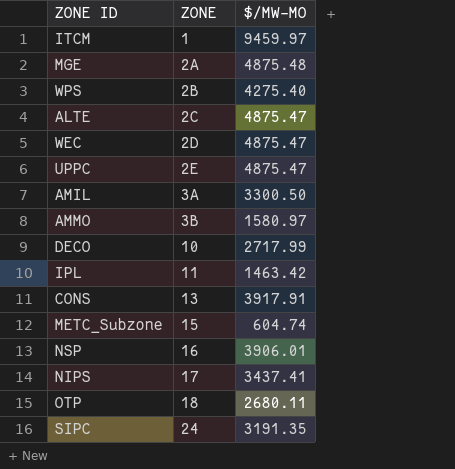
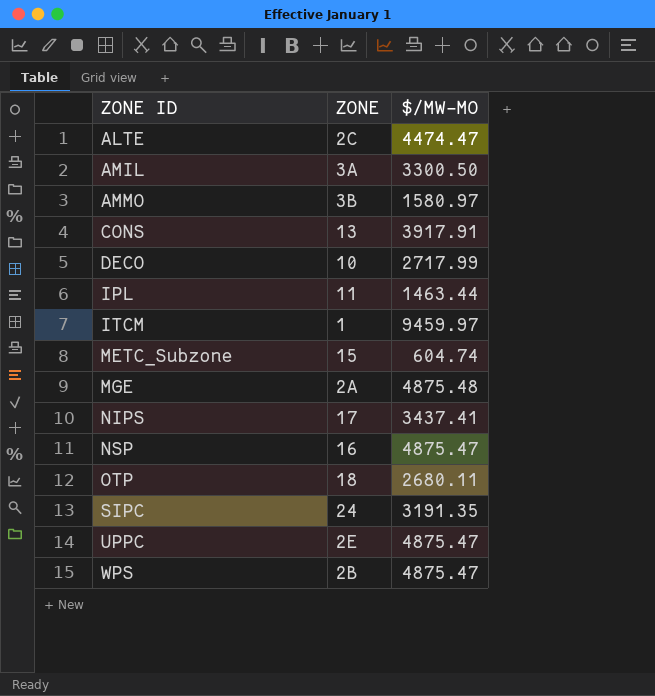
row order: ZONE ascending -> ZONE ID ascending
row WEC: 2D | 4875.47 -> none
ALTE | $/MW-MO: 4875.47 -> 4474.47
IPL | $/MW-MO: 1463.42 -> 1463.44
NSP | $/MW-MO: 3906.01 -> 4875.47
WPS | $/MW-MO: 4275.40 -> 4875.47

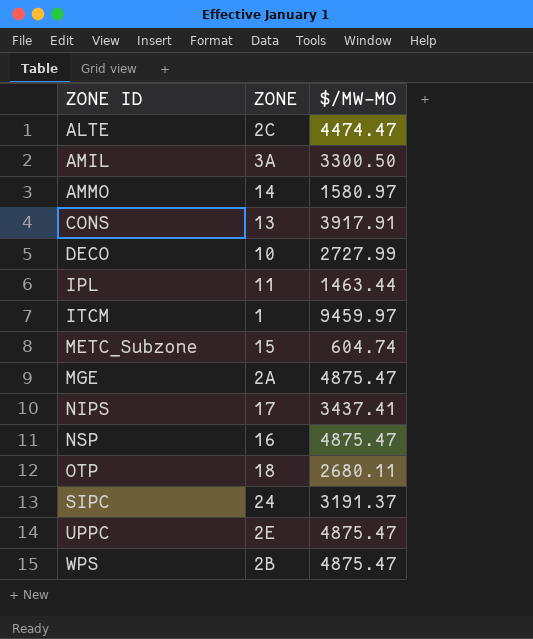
AMMO | ZONE: 3B -> 14
DECO | $/MW-MO: 2717.99 -> 2727.99
MGE | $/MW-MO: 4875.48 -> 4875.47
SIPC | $/MW-MO: 3191.35 -> 3191.37

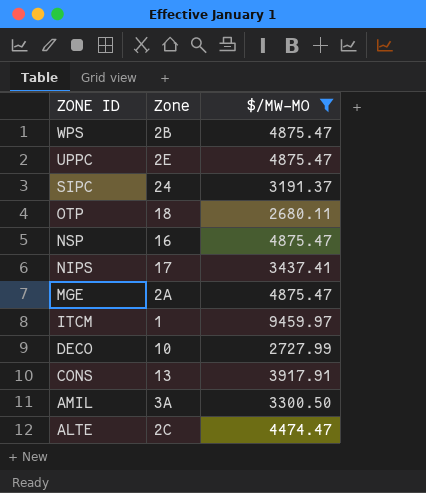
filter: none -> $/MW-MO >= 2680.11
row order: ZONE ID ascending -> ZONE ID descending
column name: ZONE -> Zone

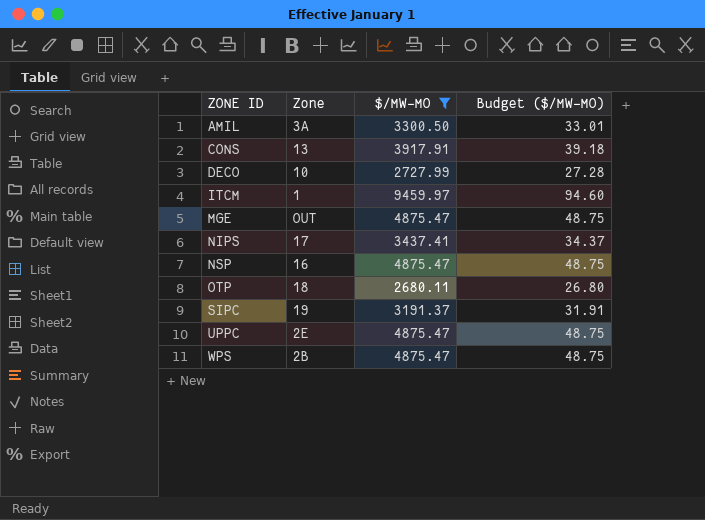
row order: ZONE ID descending -> ZONE ID ascending
column Budget ($/MW-MO) | formula: none -> [$/MW-MO] * 0.01
row ALTE: 2C | 4474.47 -> none
MGE | Zone: 2A -> OUT
SIPC | Zone: 24 -> 19

